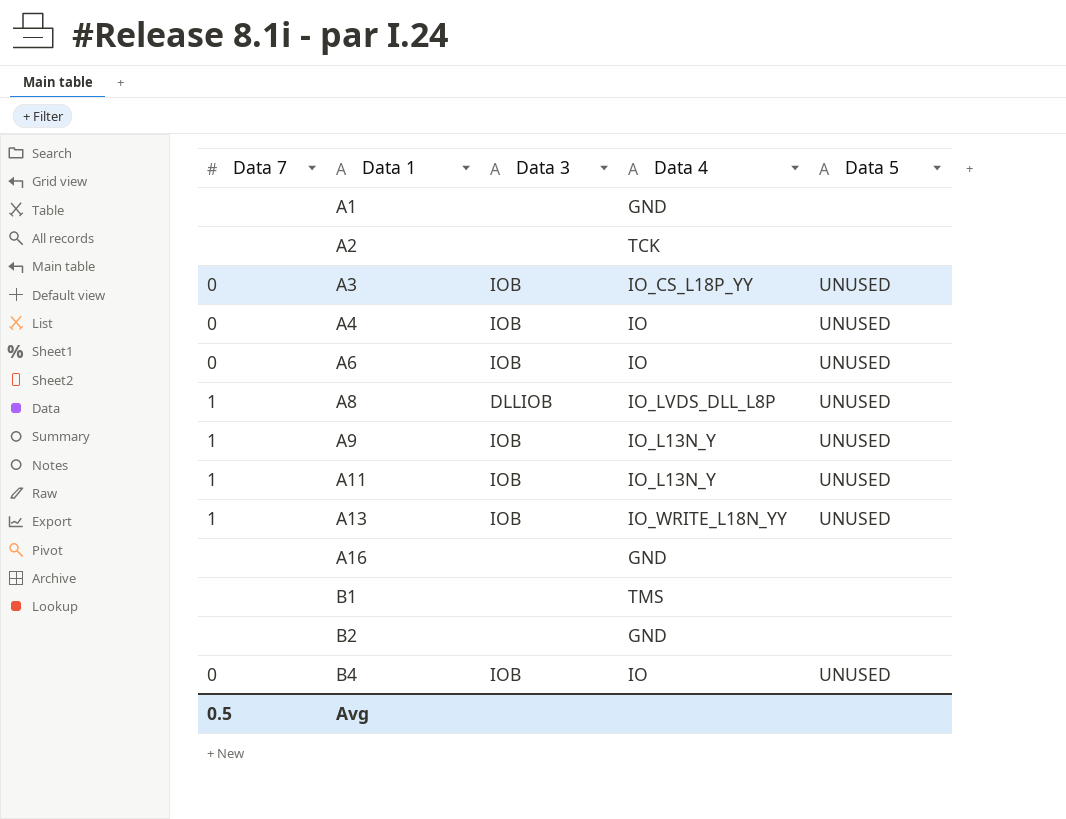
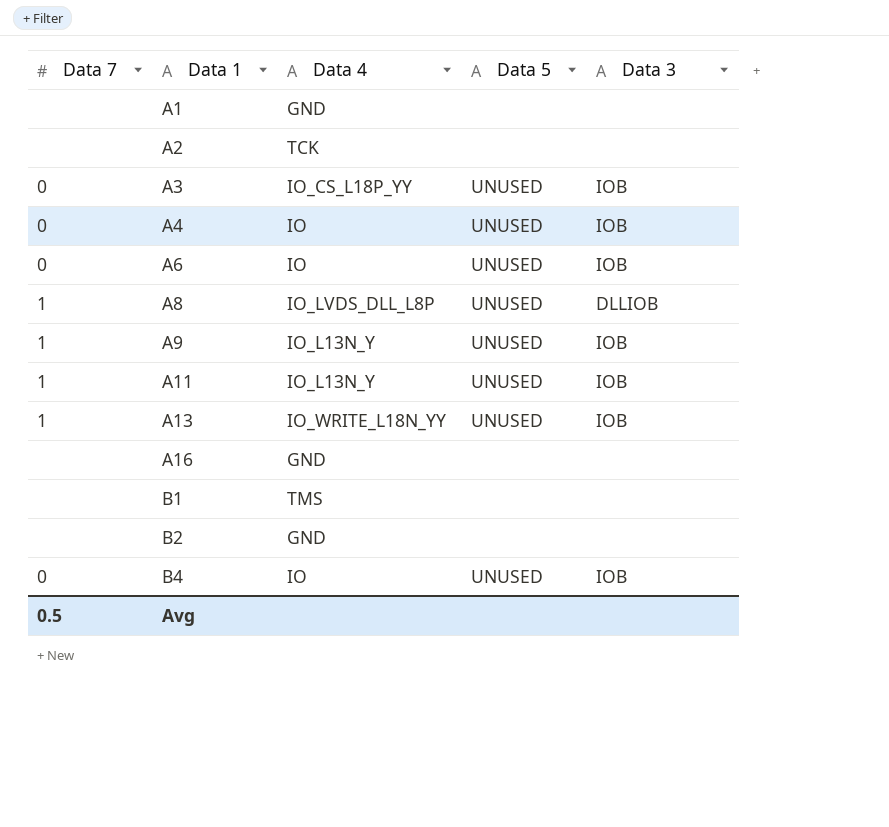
column Data 3 | position: 3 -> 5

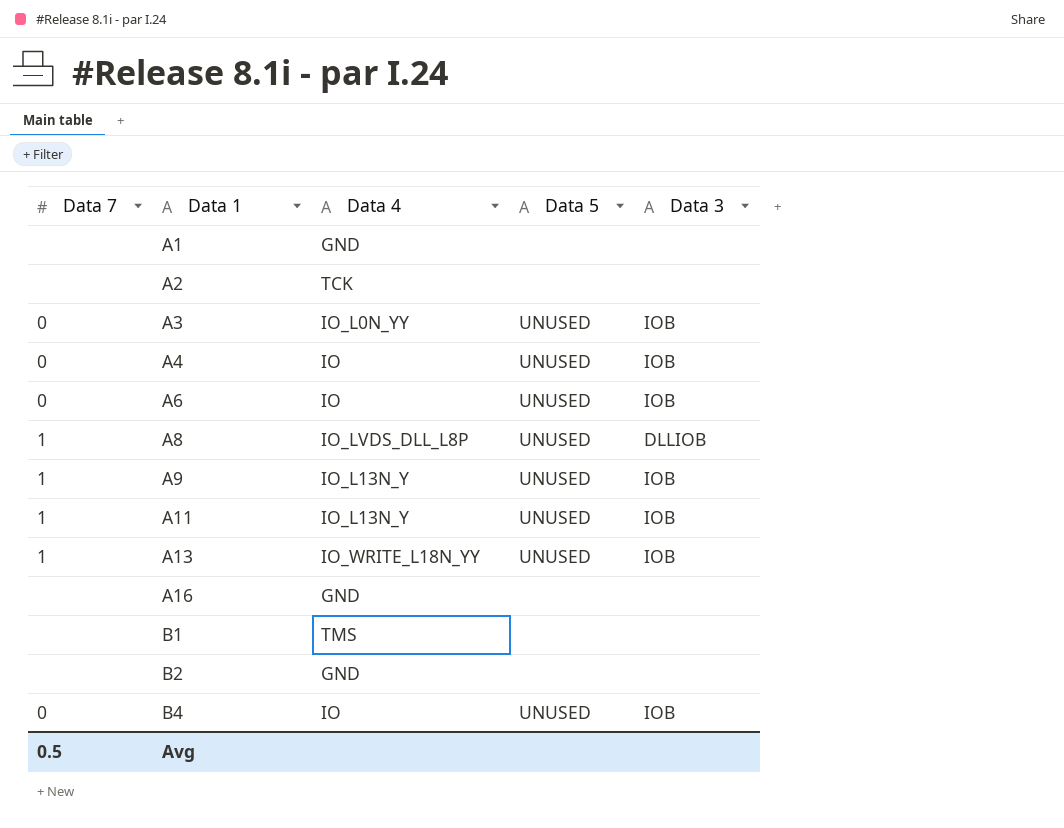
A3 | Data 4: IO_CS_L18P_YY -> IO_L0N_YY

